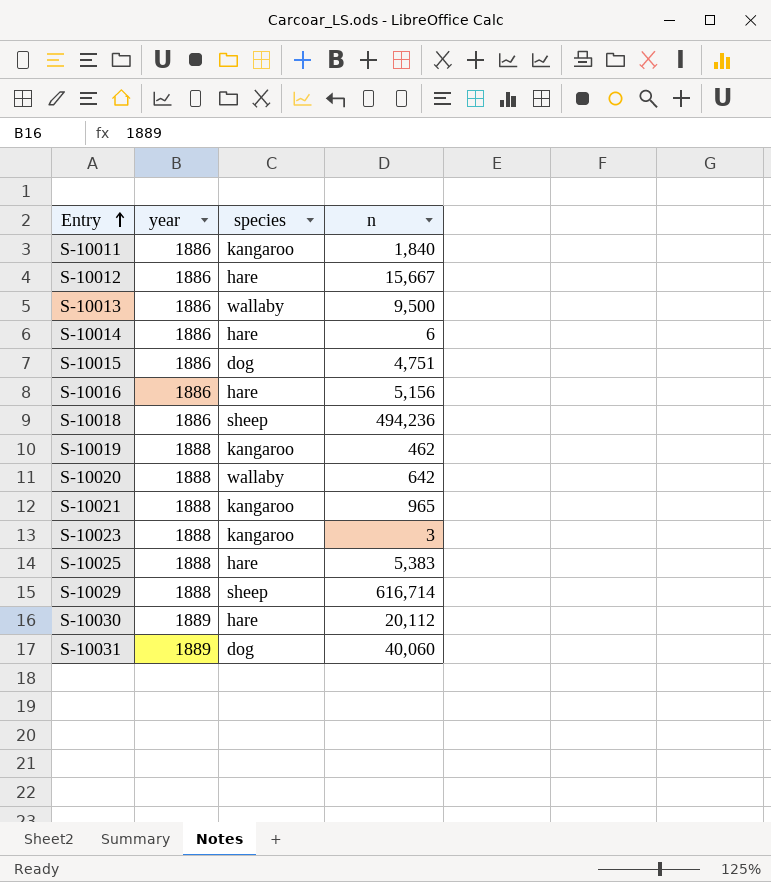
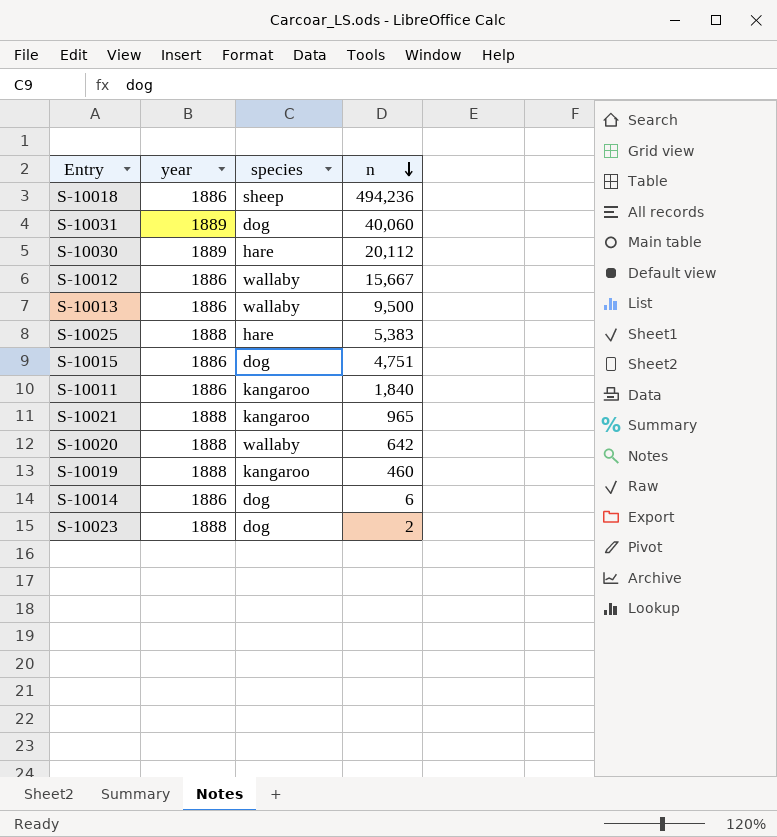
row order: Entry ascending -> n descending
row S-10016: 1886 | hare | 5,156 -> none
row S-10029: 1888 | sheep | 616,714 -> none
S-10012 | species: hare -> wallaby
S-10019 | n: 462 -> 460
S-10014 | species: hare -> dog
S-10023 | species: kangaroo -> dog
S-10023 | n: 3 -> 2

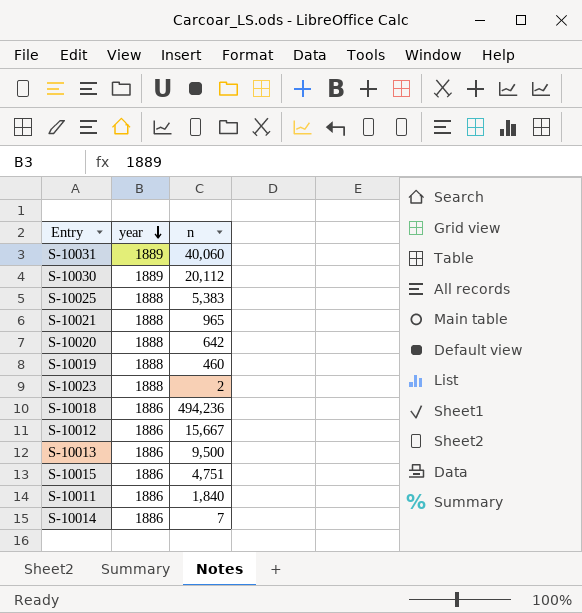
row order: n descending -> year descending
column species | position: 3 -> none
S-10014 | n: 6 -> 7

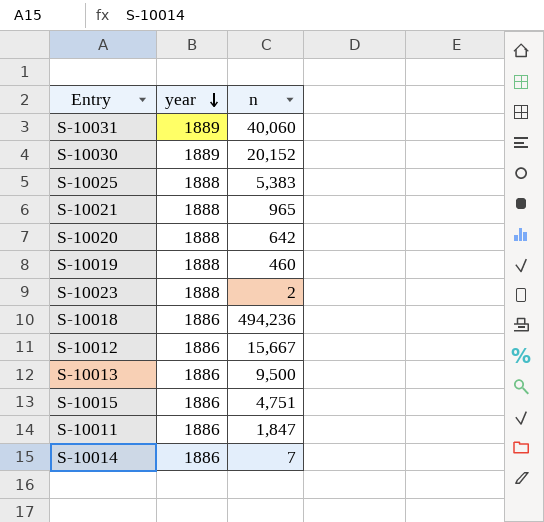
S-10030 | n: 20,112 -> 20,152
S-10011 | n: 1,840 -> 1,847

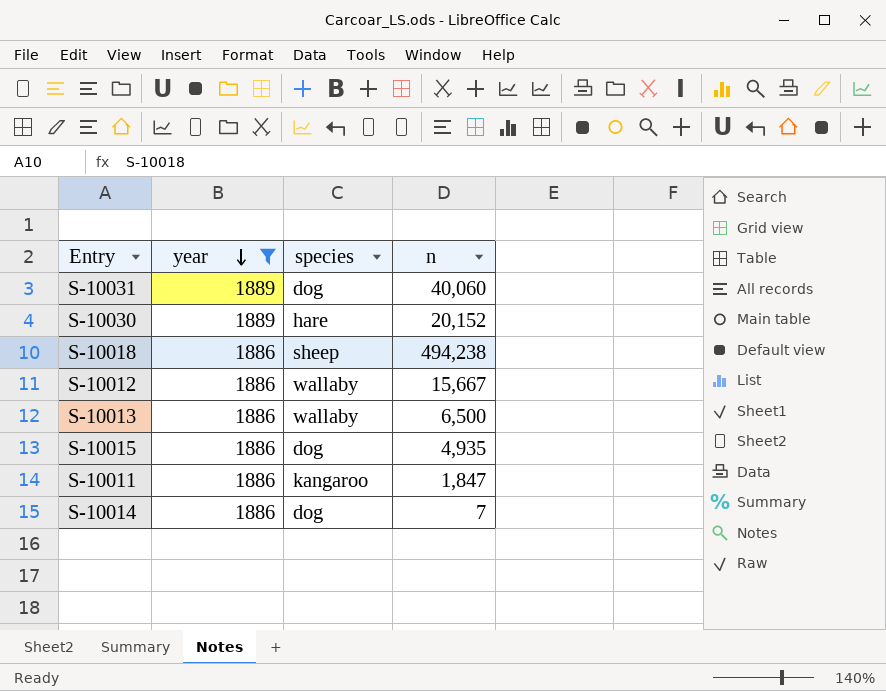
filter: none -> year != 1888
column species | position: none -> 3
S-10018 | n: 494,236 -> 494,238
S-10013 | n: 9,500 -> 6,500
S-10015 | n: 4,751 -> 4,935

